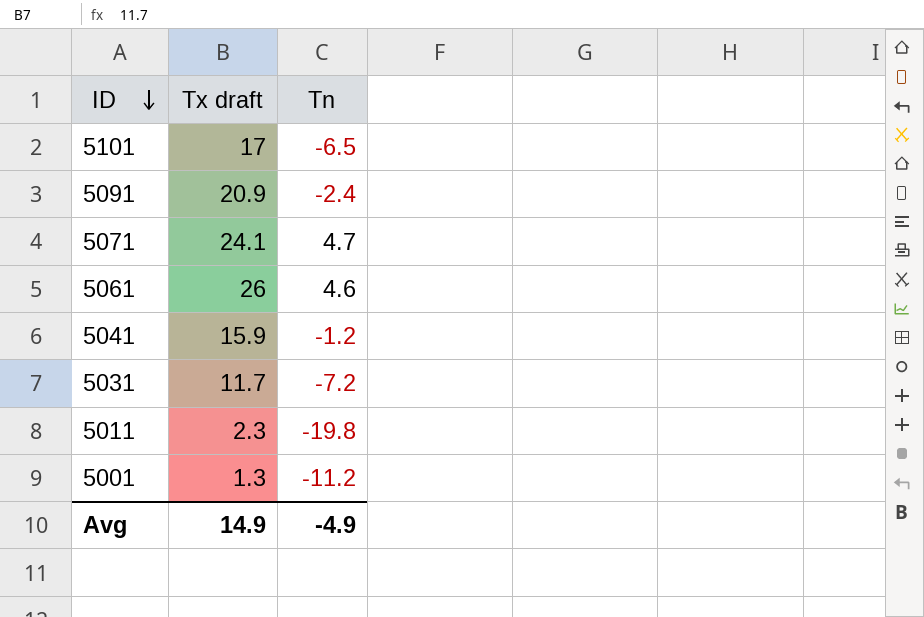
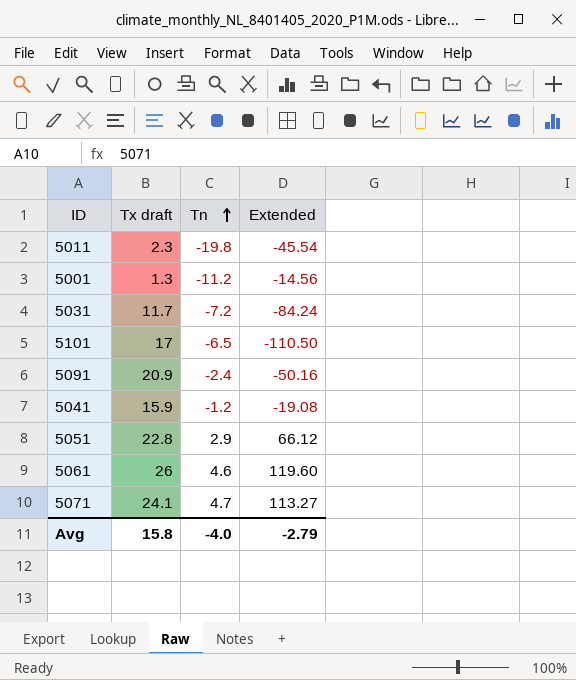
row order: ID descending -> Tn ascending
column Extended | formula: none -> [Tx draft] * [Tn]
row 5051: none -> 22.8 | 2.9 | 66.12
Avg | Tx draft: 14.9 -> 15.8
Avg | Tn: -4.9 -> -4.0

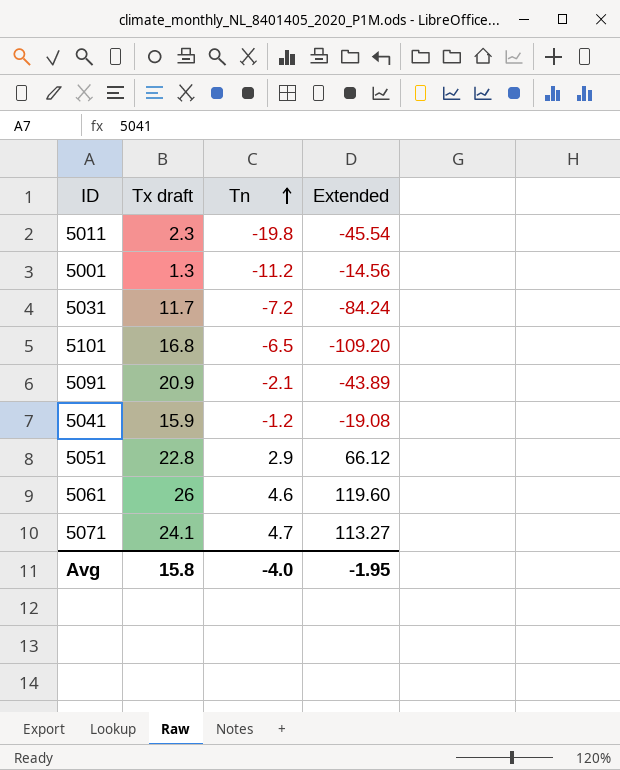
5101 | Tx draft: 17 -> 16.8
5101 | Extended: -110.50 -> -109.20
5091 | Tn: -2.4 -> -2.1
5091 | Extended: -50.16 -> -43.89
Avg | Extended: -2.79 -> -1.95

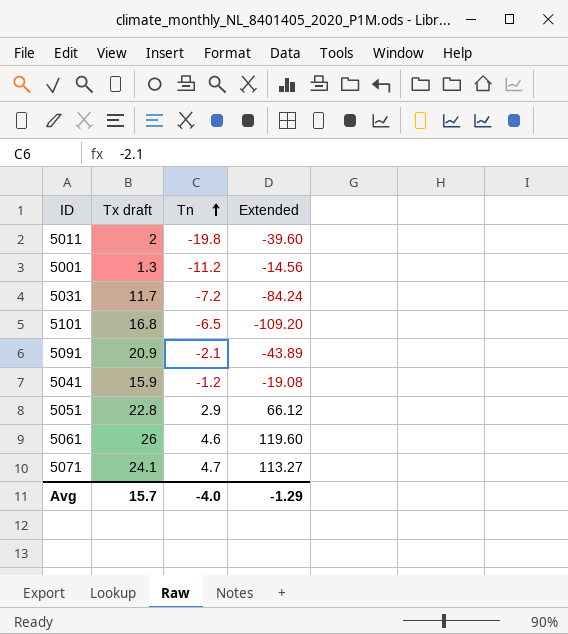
5011 | Tx draft: 2.3 -> 2
5011 | Extended: -45.54 -> -39.60
Avg | Tx draft: 15.8 -> 15.7
Avg | Extended: -1.95 -> -1.29

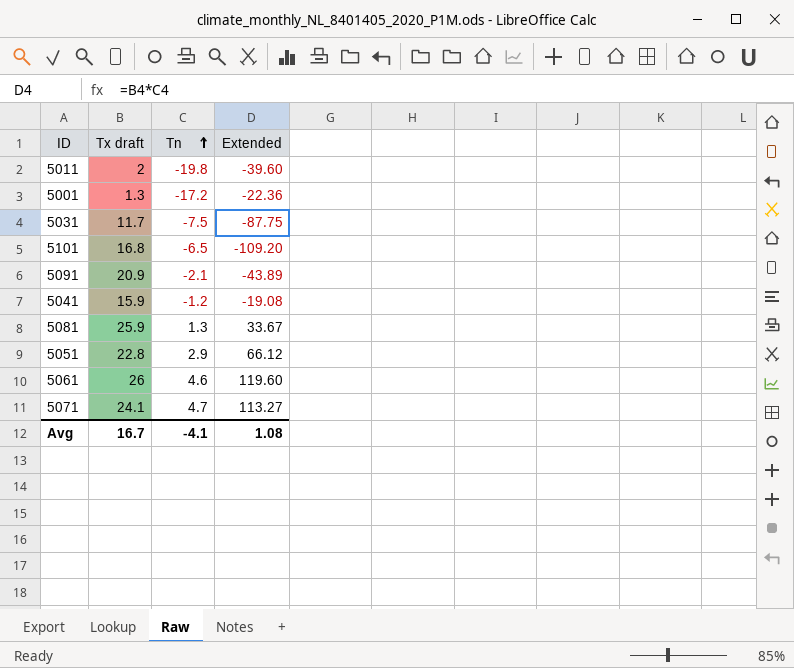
5001 | Tn: -11.2 -> -17.2
5001 | Extended: -14.56 -> -22.36
5031 | Tn: -7.2 -> -7.5
5031 | Extended: -84.24 -> -87.75
row 5081: none -> 25.9 | 1.3 | 33.67
Avg | Tx draft: 15.7 -> 16.7
Avg | Tn: -4.0 -> -4.1
Avg | Extended: -1.29 -> 1.08

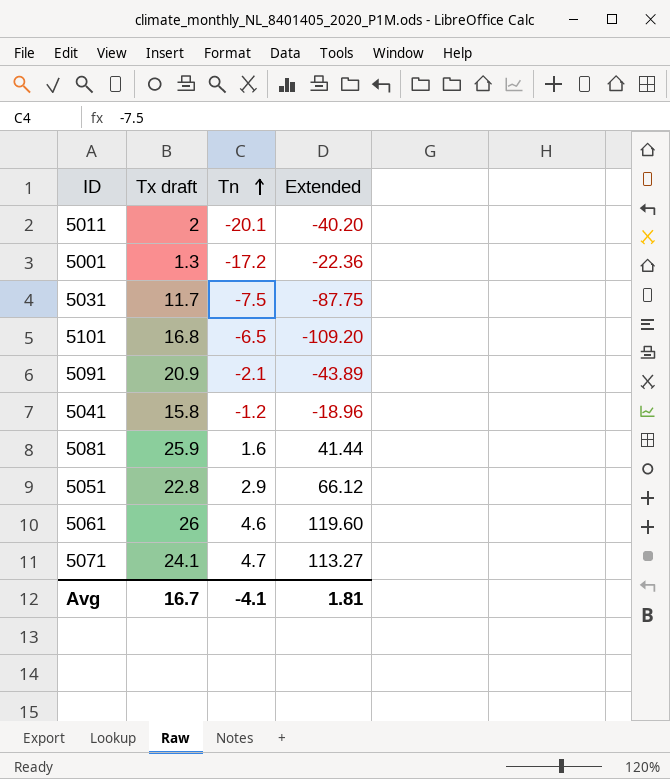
5011 | Tn: -19.8 -> -20.1
5011 | Extended: -39.60 -> -40.20
5041 | Tx draft: 15.9 -> 15.8
5041 | Extended: -19.08 -> -18.96
5081 | Tn: 1.3 -> 1.6
5081 | Extended: 33.67 -> 41.44
Avg | Extended: 1.08 -> 1.81

